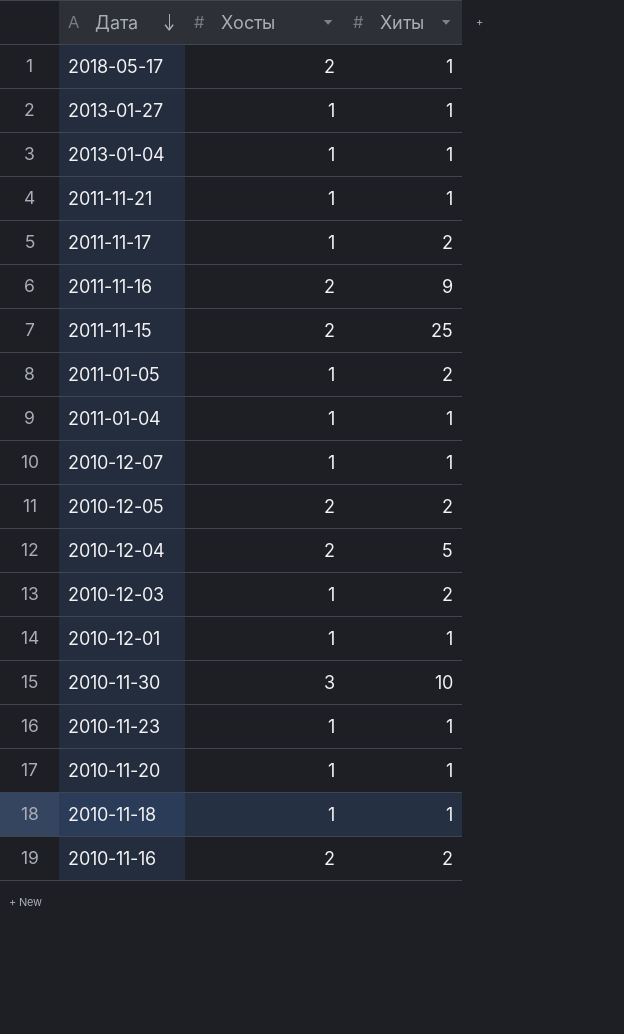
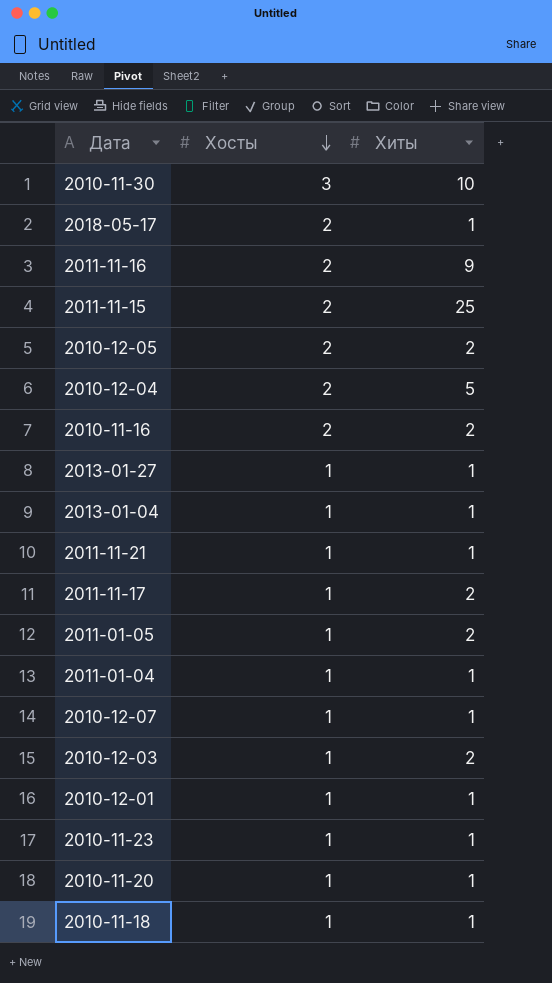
row order: Дата descending -> Хосты descending

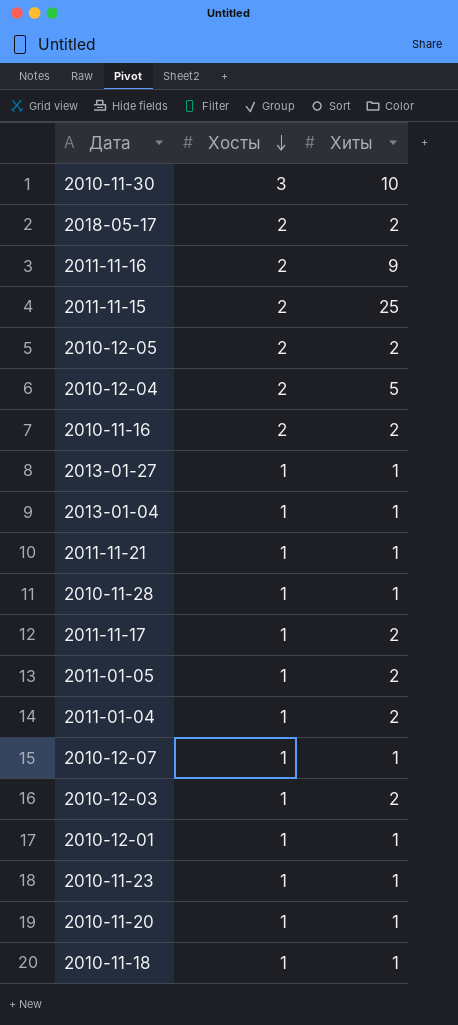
2018-05-17 | Хиты: 1 -> 2
row 2010-11-28: none -> 1 | 1
2011-01-04 | Хиты: 1 -> 2

